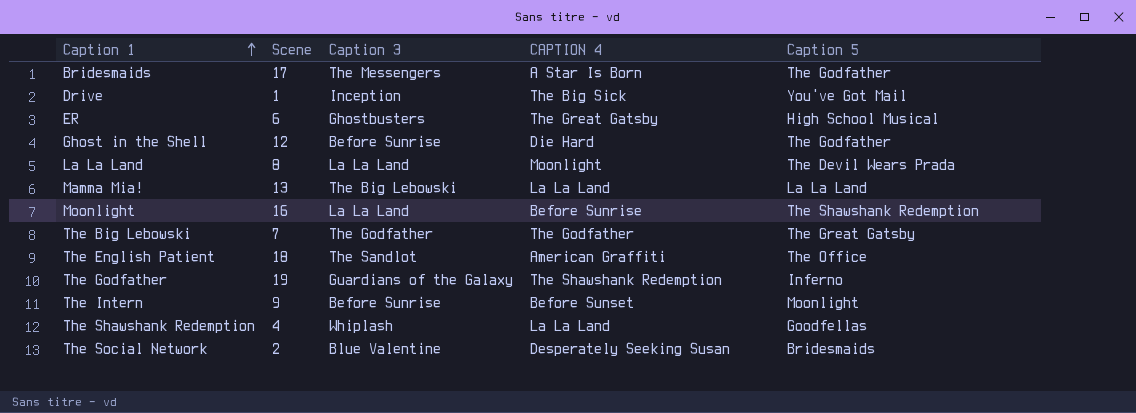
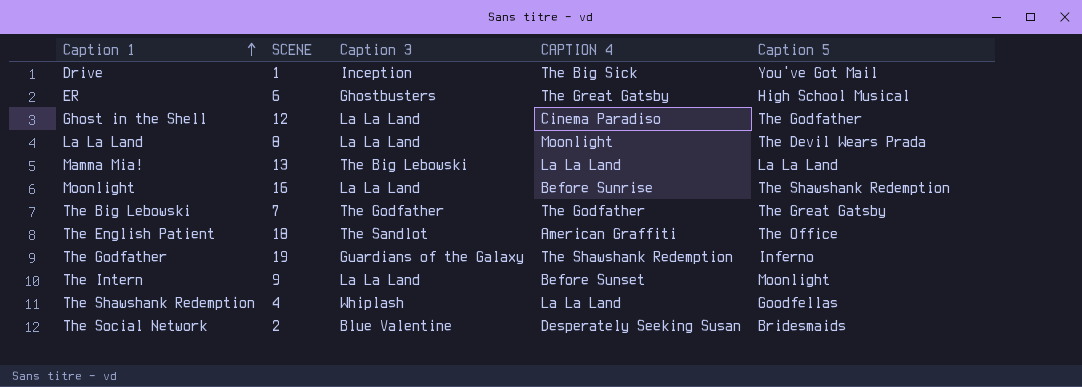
column name: Scene -> SCENE
row Bridesmaids: 17 | The Messengers | A Star Is Born | The Godfather -> none
Ghost in the Shell | Caption 3: Before Sunrise -> La La Land
Ghost in the Shell | CAPTION 4: Die Hard -> Cinema Paradiso
The Intern | Caption 3: Before Sunrise -> La La Land

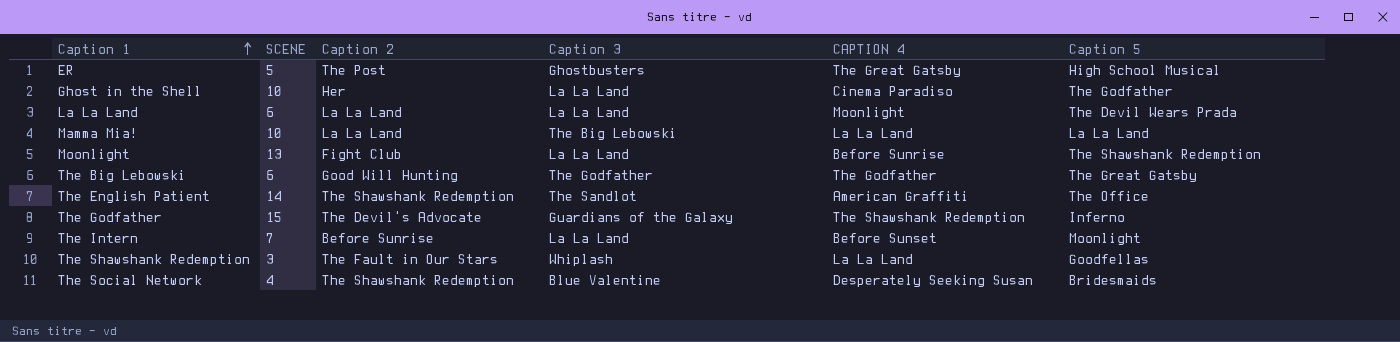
column Caption 2 | position: none -> 3
row Drive: 1 | Inception | The Big Sick | You've Got Mail -> none
ER | SCENE: 6 -> 5
Ghost in the Shell | SCENE: 12 -> 10
La La Land | SCENE: 8 -> 6
Mamma Mia! | SCENE: 13 -> 10
Moonlight | SCENE: 16 -> 13
The Big Lebowski | SCENE: 7 -> 6
The English Patient | SCENE: 18 -> 14
The Godfather | SCENE: 19 -> 15
The Intern | SCENE: 9 -> 7
The Shawshank Redemption | SCENE: 4 -> 3
The Social Network | SCENE: 2 -> 4

